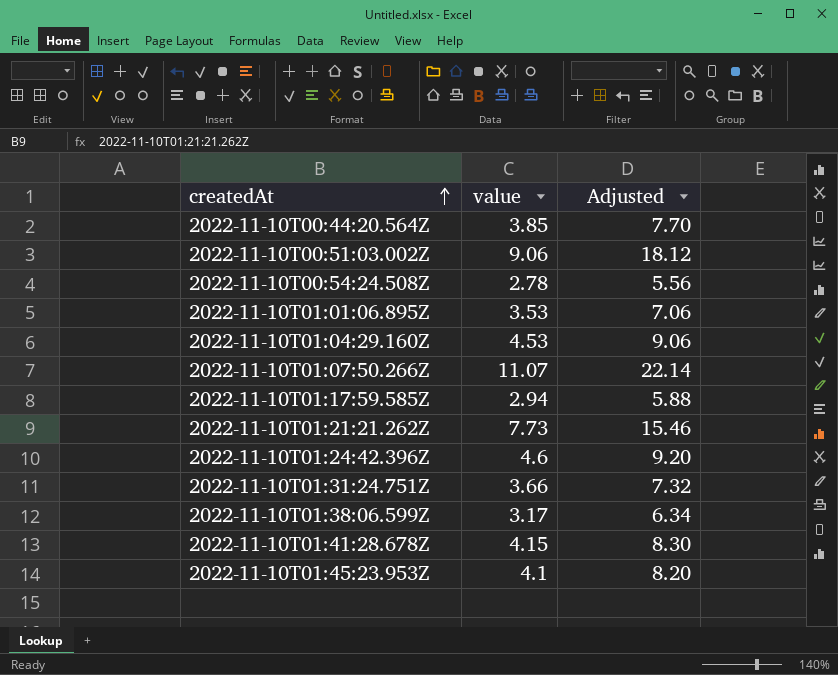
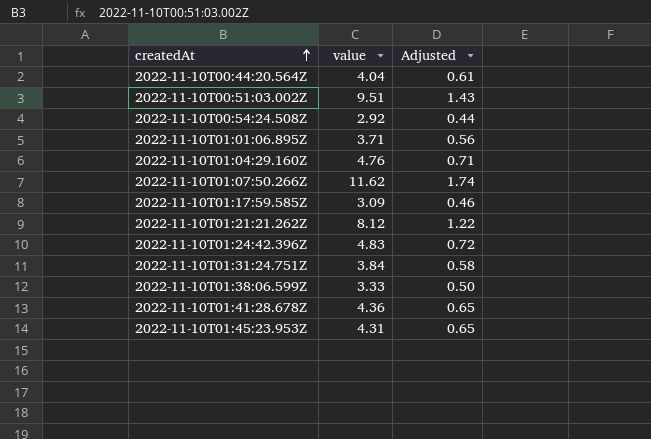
column Adjusted | formula: [value] * 2 -> [value] * 0.15
2022-11-10T00:44:20.564Z | value: 3.85 -> 4.04
2022-11-10T00:51:03.002Z | value: 9.06 -> 9.51
2022-11-10T00:54:24.508Z | value: 2.78 -> 2.92
2022-11-10T01:01:06.895Z | value: 3.53 -> 3.71
2022-11-10T01:04:29.160Z | value: 4.53 -> 4.76
2022-11-10T01:07:50.266Z | value: 11.07 -> 11.62
2022-11-10T01:17:59.585Z | value: 2.94 -> 3.09
2022-11-10T01:21:21.262Z | value: 7.73 -> 8.12
2022-11-10T01:24:42.396Z | value: 4.6 -> 4.83
2022-11-10T01:31:24.751Z | value: 3.66 -> 3.84
2022-11-10T01:38:06.599Z | value: 3.17 -> 3.33
2022-11-10T01:41:28.678Z | value: 4.15 -> 4.36
2022-11-10T01:45:23.953Z | value: 4.1 -> 4.31

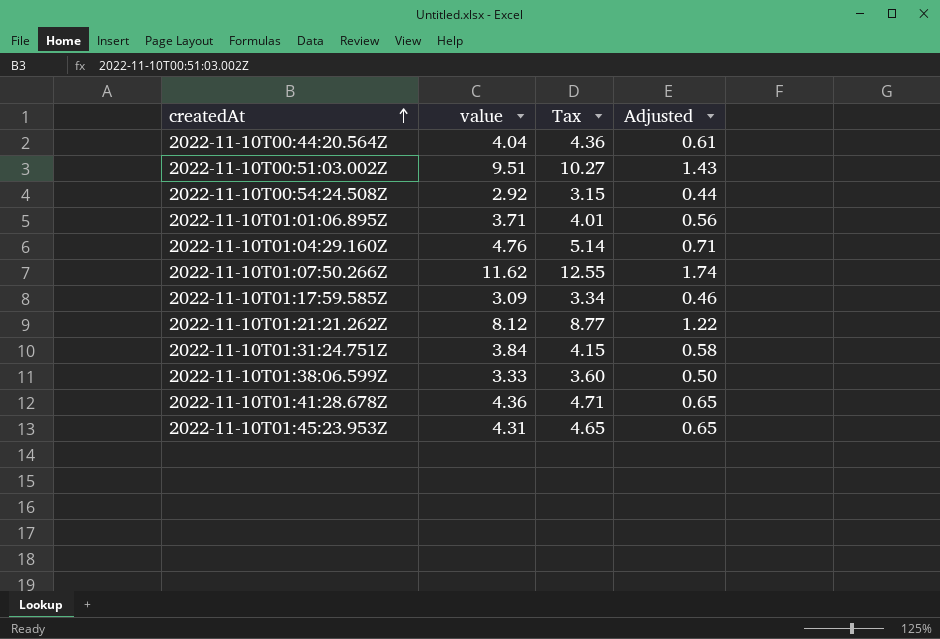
column Tax | formula: none -> [value] * 1.08
row 2022-11-10T01:24:42.396Z: 4.83 | 0.72 -> none

